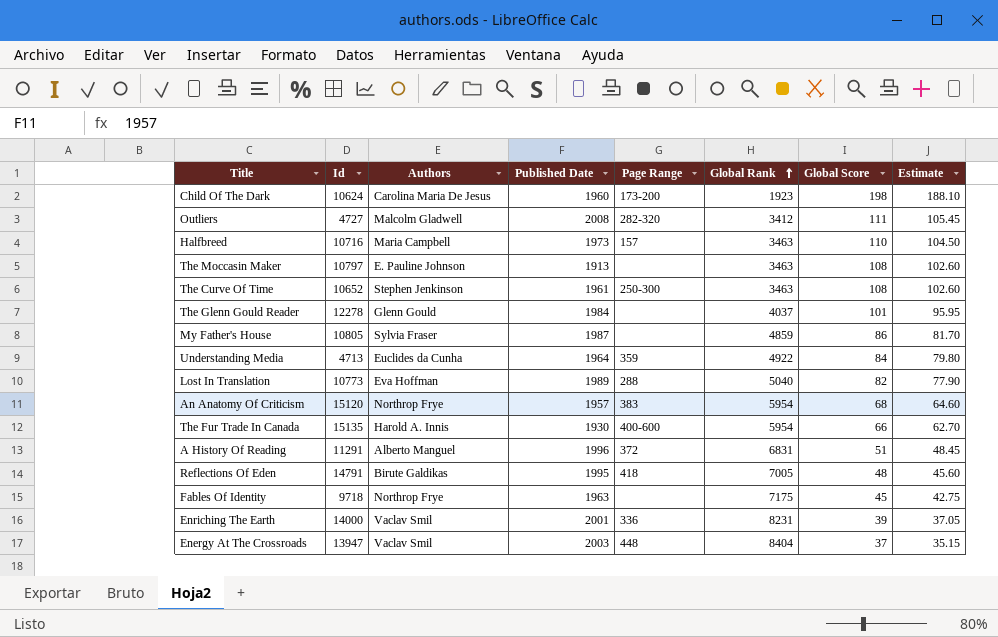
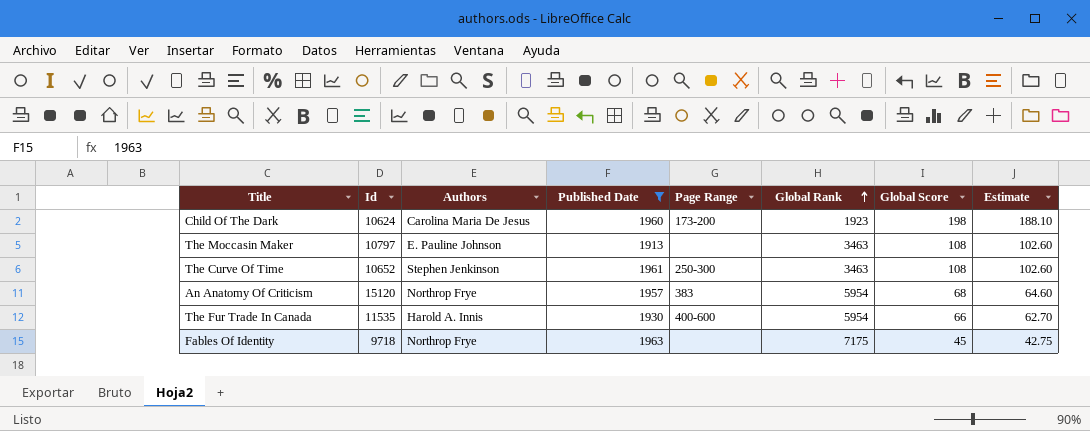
filter: none -> Published Date <= 1963
The Fur Trade In Canada | Id: 15135 -> 11535

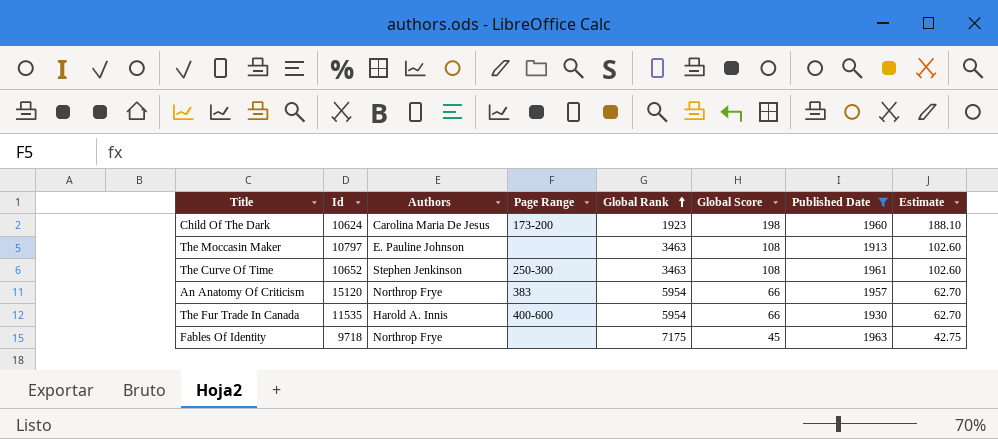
column Published Date | position: 4 -> 7
An Anatomy Of Criticism | Global Score: 68 -> 66
An Anatomy Of Criticism | Estimate: 64.60 -> 62.70

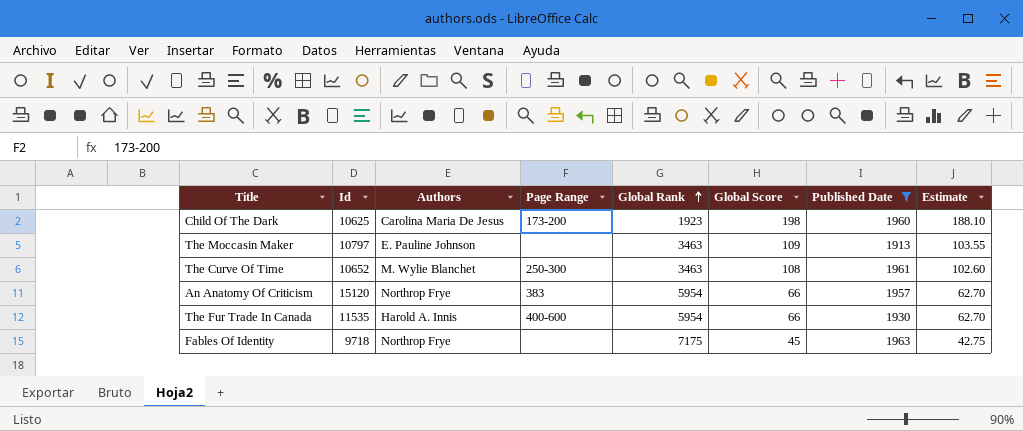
Child Of The Dark | Id: 10624 -> 10625
The Moccasin Maker | Global Score: 108 -> 109
The Moccasin Maker | Estimate: 102.60 -> 103.55
The Curve Of Time | Authors: Stephen Jenkinson -> M. Wylie Blanchet

